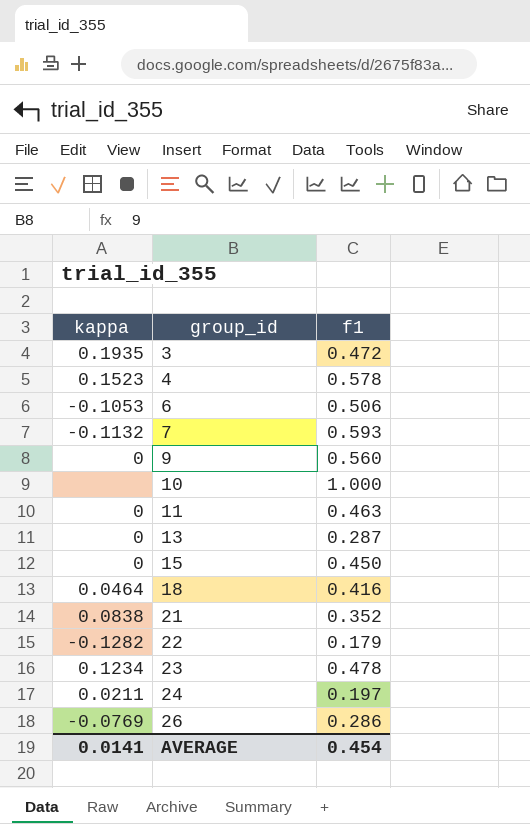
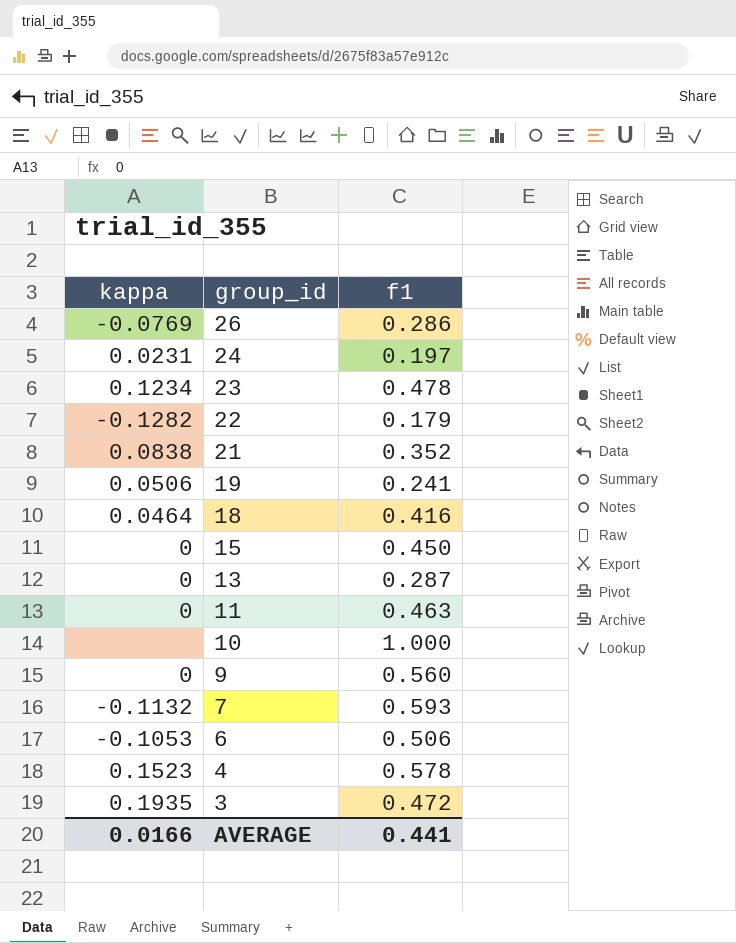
row order: group_id ascending -> group_id descending
24 | kappa: 0.0211 -> 0.0231
row 19: none -> 0.0506 | 0.241
AVERAGE | kappa: 0.0141 -> 0.0166
AVERAGE | f1: 0.454 -> 0.441

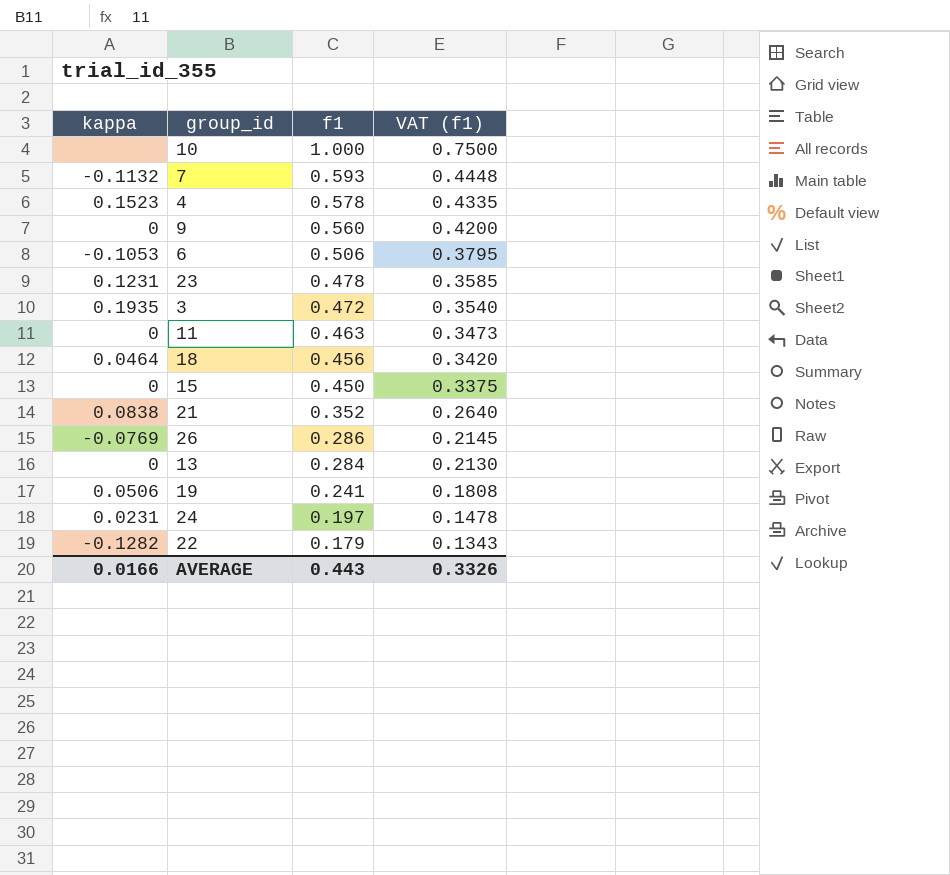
row order: group_id descending -> f1 descending
column VAT (f1) | formula: none -> [f1] * 0.75
23 | kappa: 0.1234 -> 0.1231
18 | f1: 0.416 -> 0.456
13 | f1: 0.287 -> 0.284
AVERAGE | f1: 0.441 -> 0.443

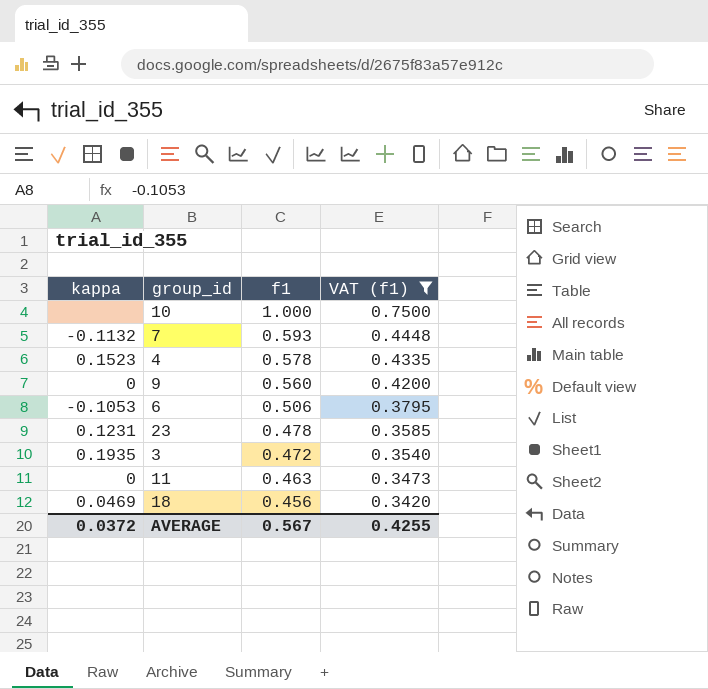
filter: none -> VAT (f1) >= 0.3420
18 | kappa: 0.0464 -> 0.0469
AVERAGE | kappa: 0.0166 -> 0.0372
AVERAGE | f1: 0.443 -> 0.567
AVERAGE | VAT (f1): 0.3326 -> 0.4255

